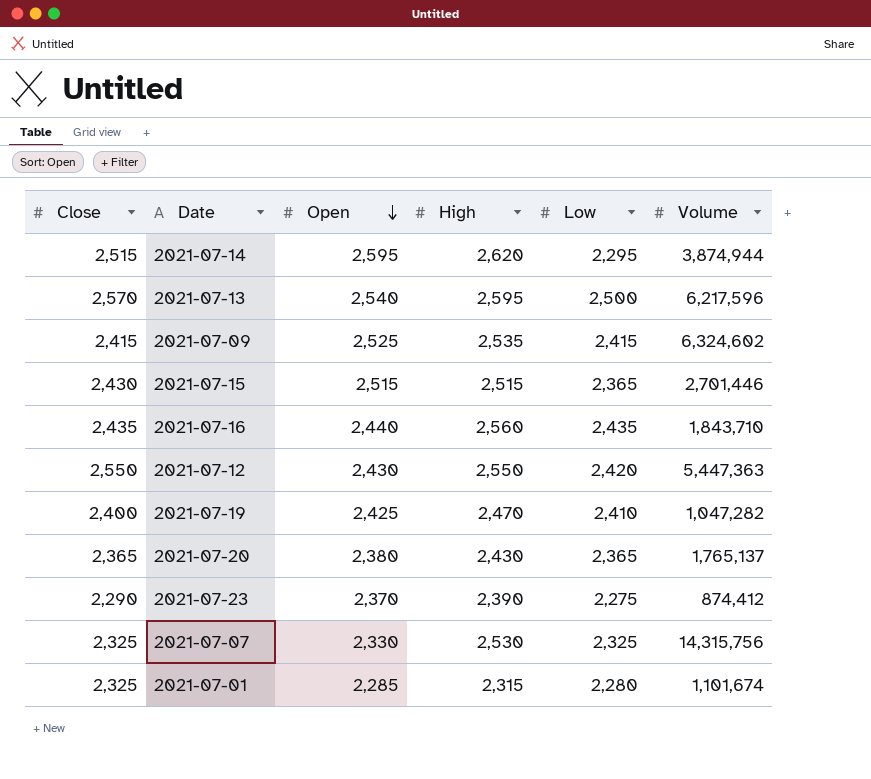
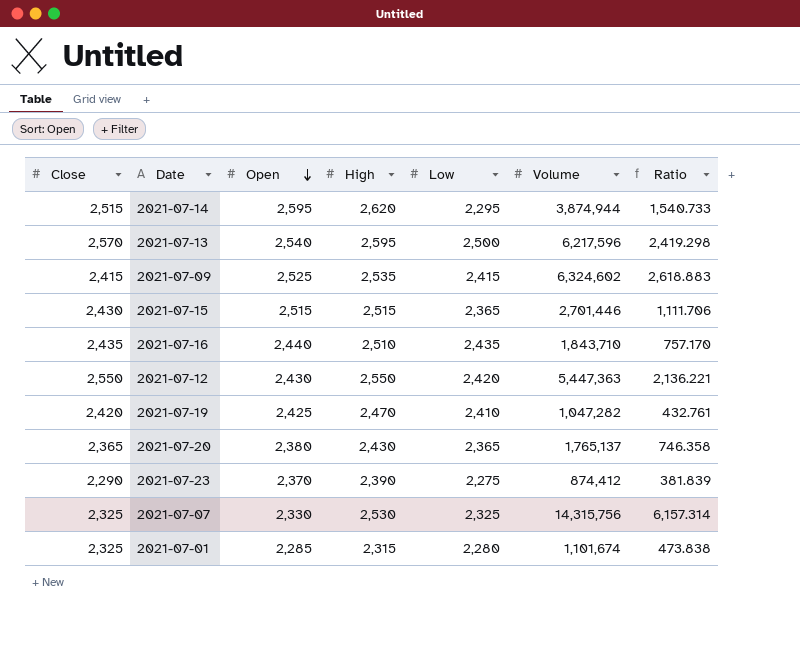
column Ratio | formula: none -> [Volume] / [Close]
2021-07-16 | High: 2,560 -> 2,510
2021-07-19 | Close: 2,400 -> 2,420

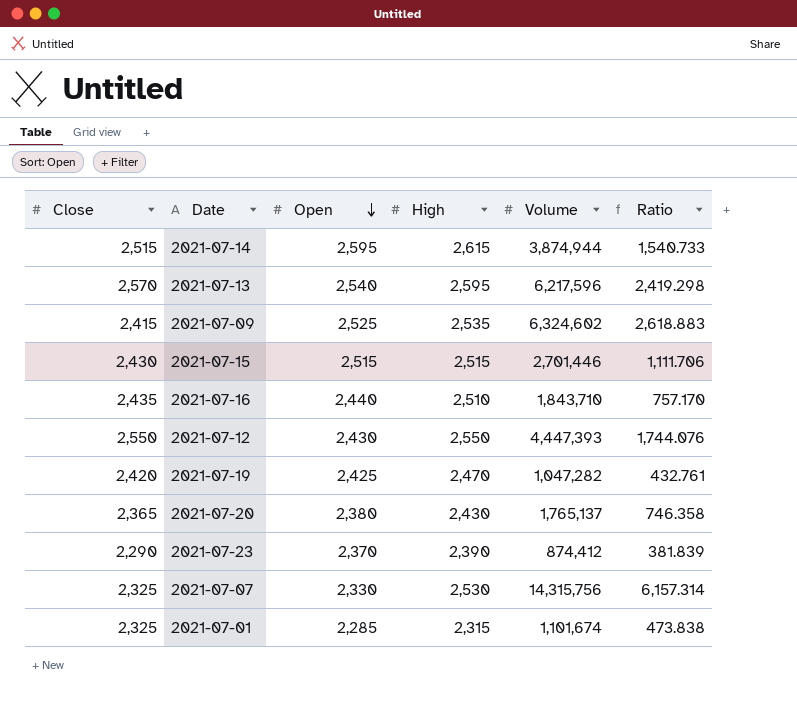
column Low | position: 5 -> none
2021-07-14 | High: 2,620 -> 2,615
2021-07-12 | Volume: 5,447,363 -> 4,447,393
2021-07-12 | Ratio: 2,136.221 -> 1,744.076

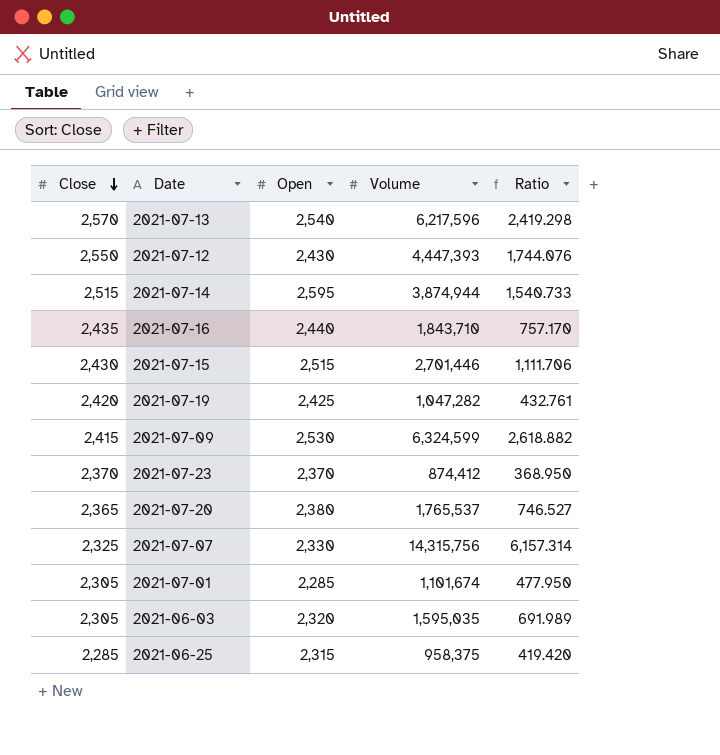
row order: Open descending -> Close descending
column High | position: 4 -> none
2021-07-09 | Open: 2,525 -> 2,530
2021-07-09 | Volume: 6,324,602 -> 6,324,599
2021-07-09 | Ratio: 2,618.883 -> 2,618.882
2021-07-23 | Close: 2,290 -> 2,370
2021-07-23 | Ratio: 381.839 -> 368.950
2021-07-20 | Volume: 1,765,137 -> 1,765,537
2021-07-20 | Ratio: 746.358 -> 746.527
2021-07-01 | Close: 2,325 -> 2,305
2021-07-01 | Ratio: 473.838 -> 477.950
row 2021-06-03: none -> 2,305 | 2,320 | 1,595,035 | 691.989
row 2021-06-25: none -> 2,285 | 2,315 | 958,375 | 419.420

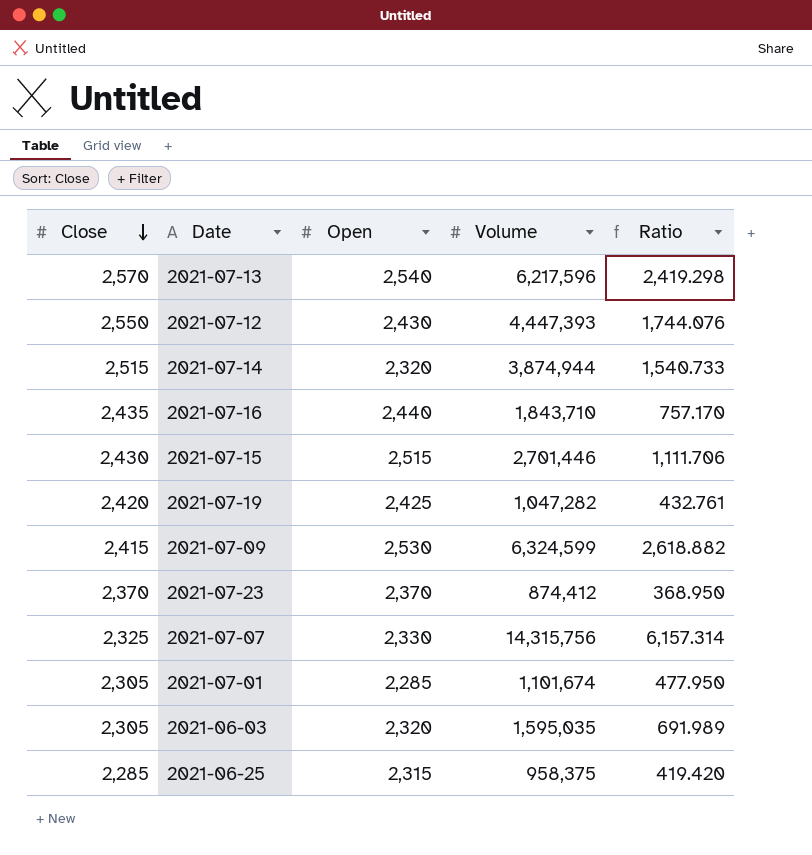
row 2021-07-20: 2,365 | 2,380 | 1,765,537 | 746.527 -> none
2021-07-14 | Open: 2,595 -> 2,320

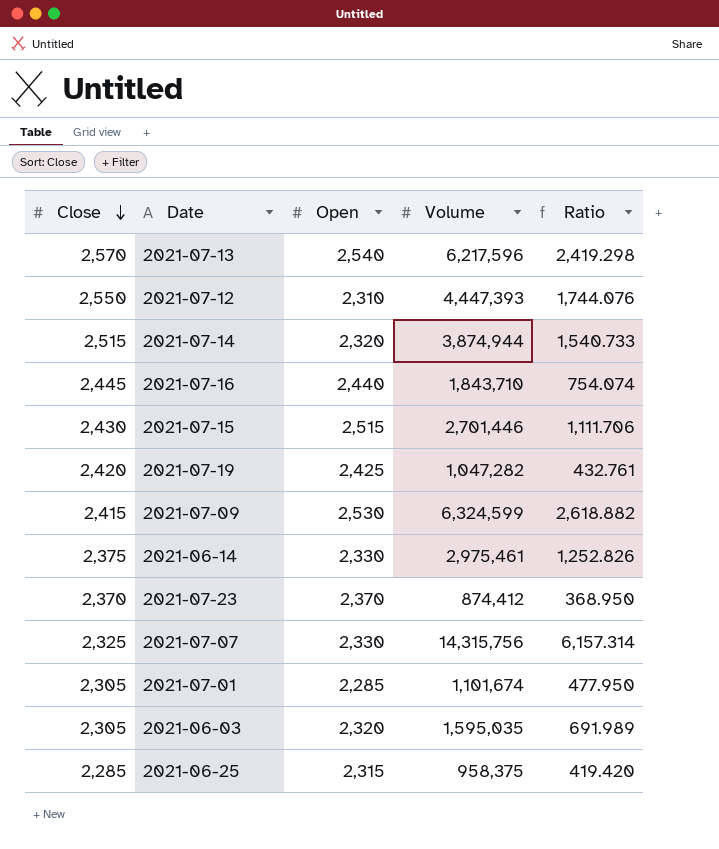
2021-07-12 | Open: 2,430 -> 2,310
2021-07-16 | Close: 2,435 -> 2,445
2021-07-16 | Ratio: 757.170 -> 754.074
row 2021-06-14: none -> 2,375 | 2,330 | 2,975,461 | 1,252.826

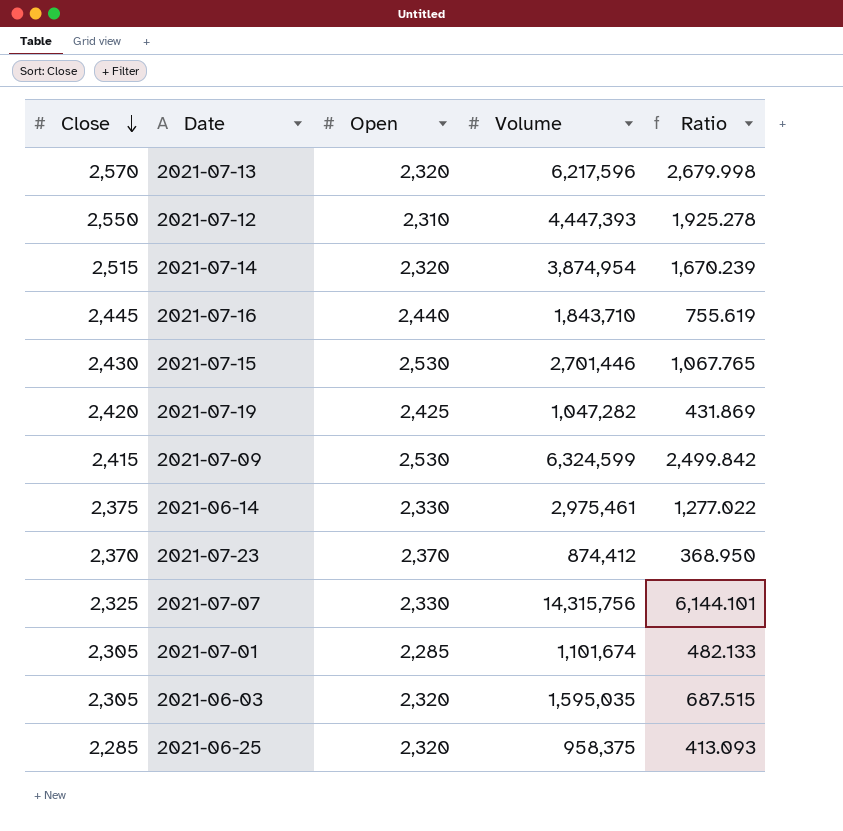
column Ratio | formula: [Volume] / [Close] -> [Volume] / [Open]
2021-07-13 | Open: 2,540 -> 2,320
2021-07-14 | Volume: 3,874,944 -> 3,874,954
2021-07-15 | Open: 2,515 -> 2,530
2021-06-25 | Open: 2,315 -> 2,320

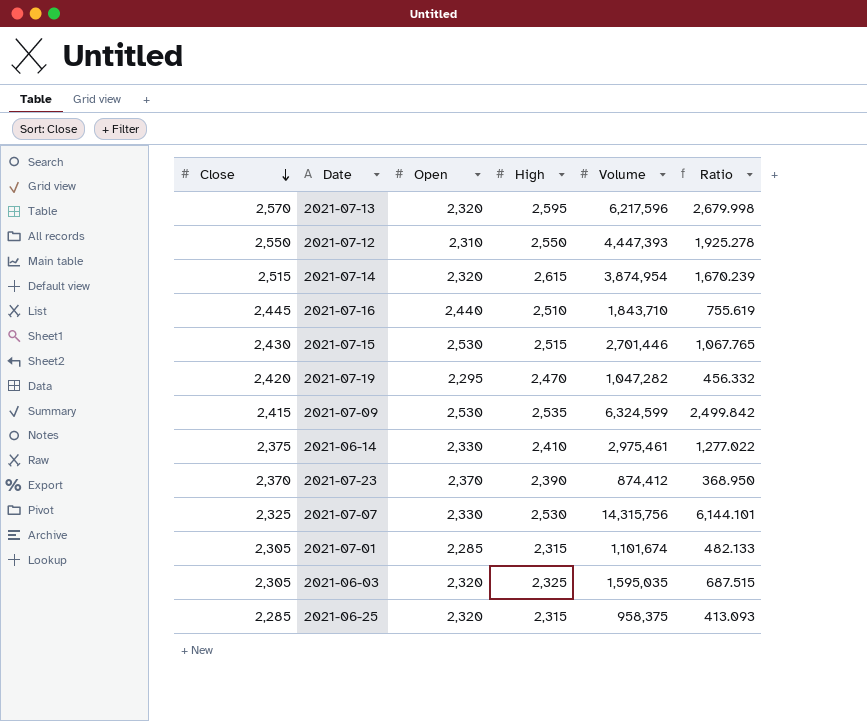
column High | position: none -> 4
2021-07-19 | Open: 2,425 -> 2,295
2021-07-19 | Ratio: 431.869 -> 456.332

